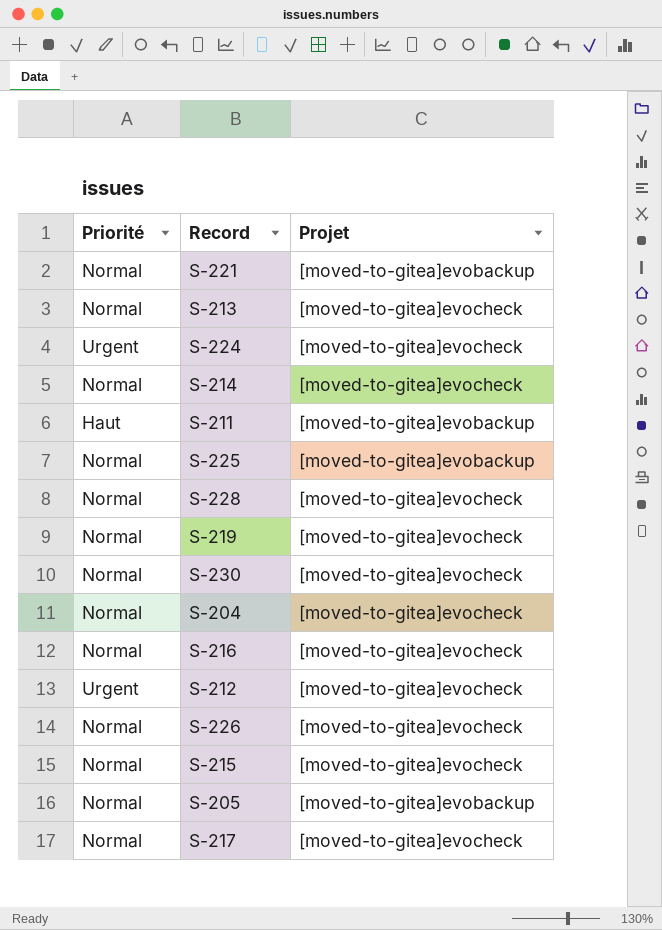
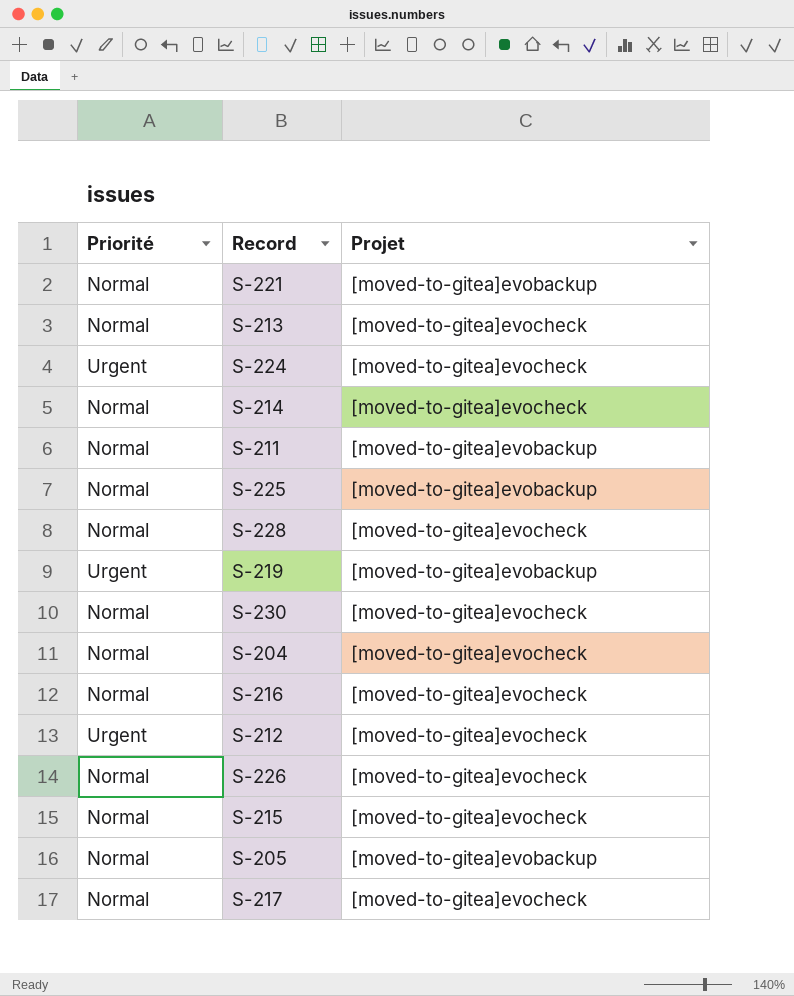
S-211 | Priorité: Haut -> Normal
S-219 | Priorité: Normal -> Urgent
S-219 | Projet: [moved-to-gitea]evocheck -> [moved-to-gitea]evobackup

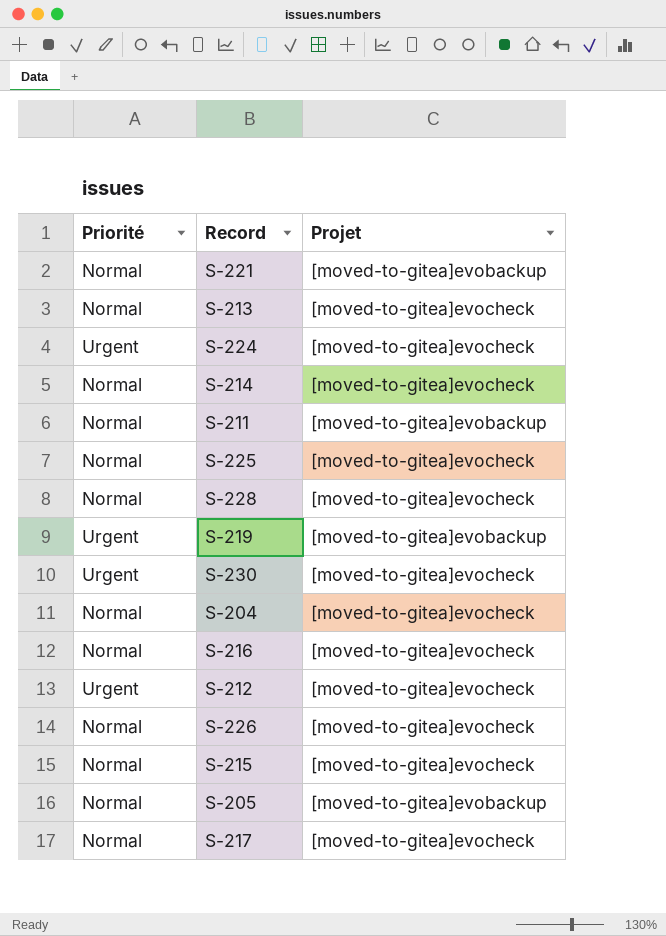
S-225 | Projet: [moved-to-gitea]evobackup -> [moved-to-gitea]evocheck
S-230 | Priorité: Normal -> Urgent

